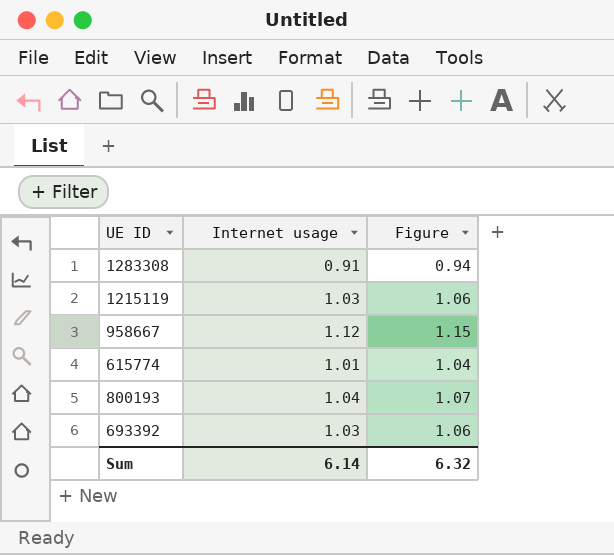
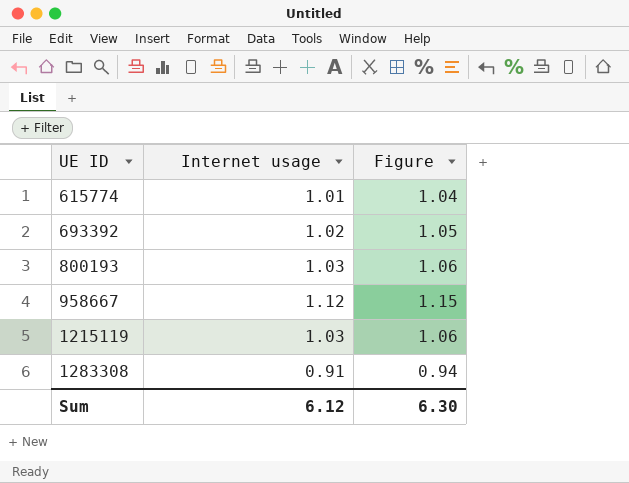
row order: none -> UE ID ascending
693392 | Internet usage: 1.03 -> 1.02
693392 | Figure: 1.06 -> 1.05
800193 | Internet usage: 1.04 -> 1.03
800193 | Figure: 1.07 -> 1.06
Sum | Internet usage: 6.14 -> 6.12
Sum | Figure: 6.32 -> 6.30

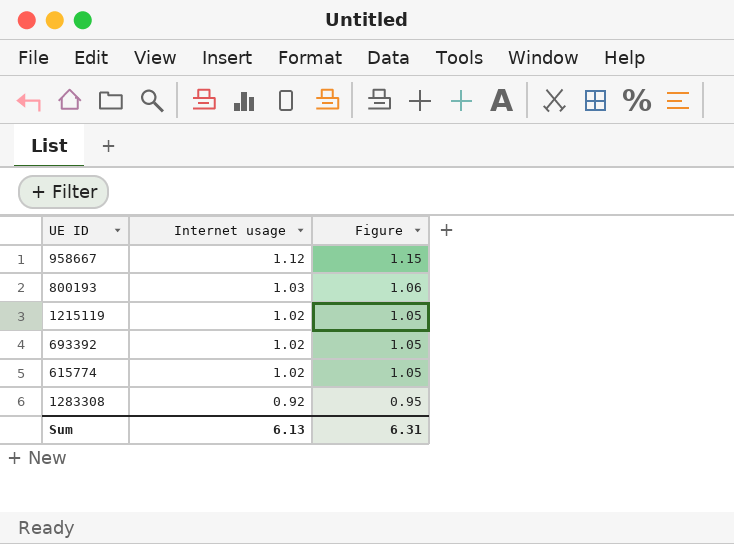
row order: UE ID ascending -> Internet usage descending
1215119 | Internet usage: 1.03 -> 1.02
1215119 | Figure: 1.06 -> 1.05
615774 | Internet usage: 1.01 -> 1.02
615774 | Figure: 1.04 -> 1.05
1283308 | Internet usage: 0.91 -> 0.92
1283308 | Figure: 0.94 -> 0.95
Sum | Internet usage: 6.12 -> 6.13
Sum | Figure: 6.30 -> 6.31

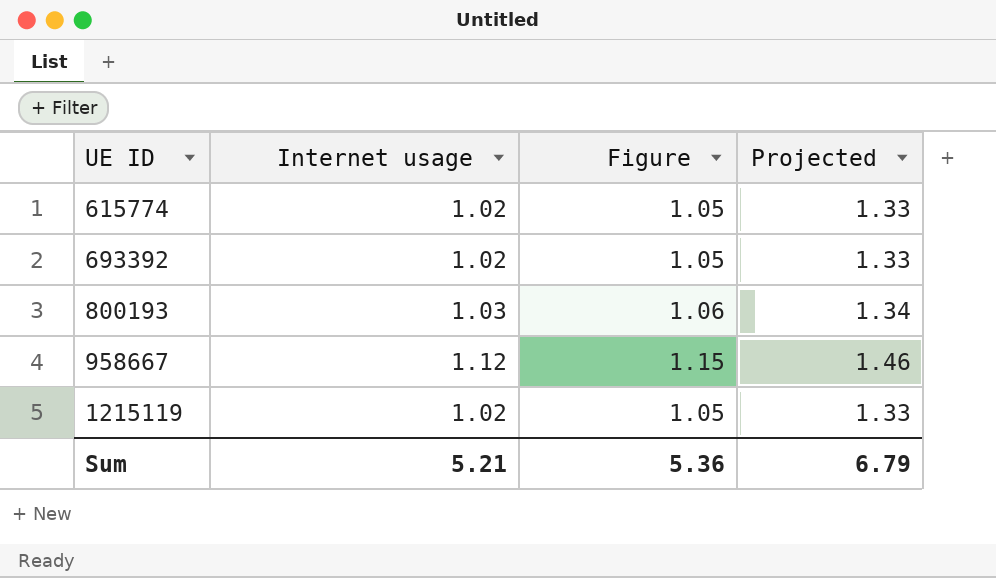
row order: Internet usage descending -> UE ID ascending
column Projected | formula: none -> [Internet usage] * 1.3
row 1283308: 0.92 | 0.95 -> none
Sum | Internet usage: 6.13 -> 5.21
Sum | Figure: 6.31 -> 5.36

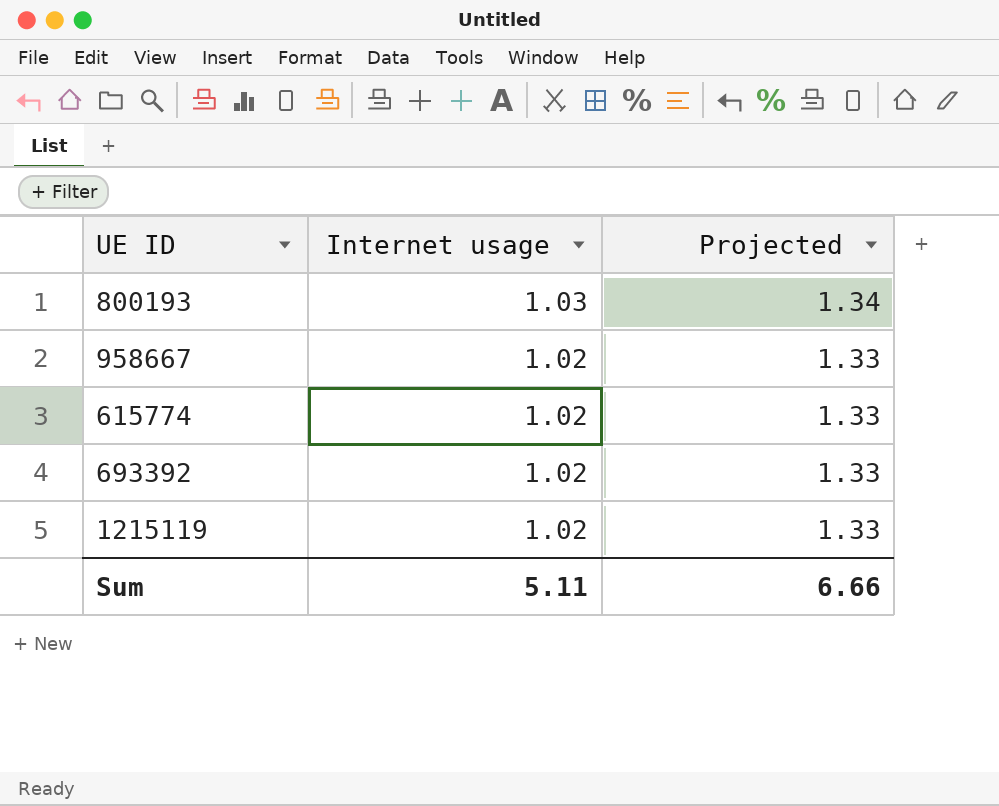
row order: UE ID ascending -> Internet usage descending
column Figure | formula: [Internet usage] * 1.03 -> none
958667 | Internet usage: 1.12 -> 1.02
958667 | Projected: 1.46 -> 1.33
Sum | Internet usage: 5.21 -> 5.11
Sum | Projected: 6.79 -> 6.66

